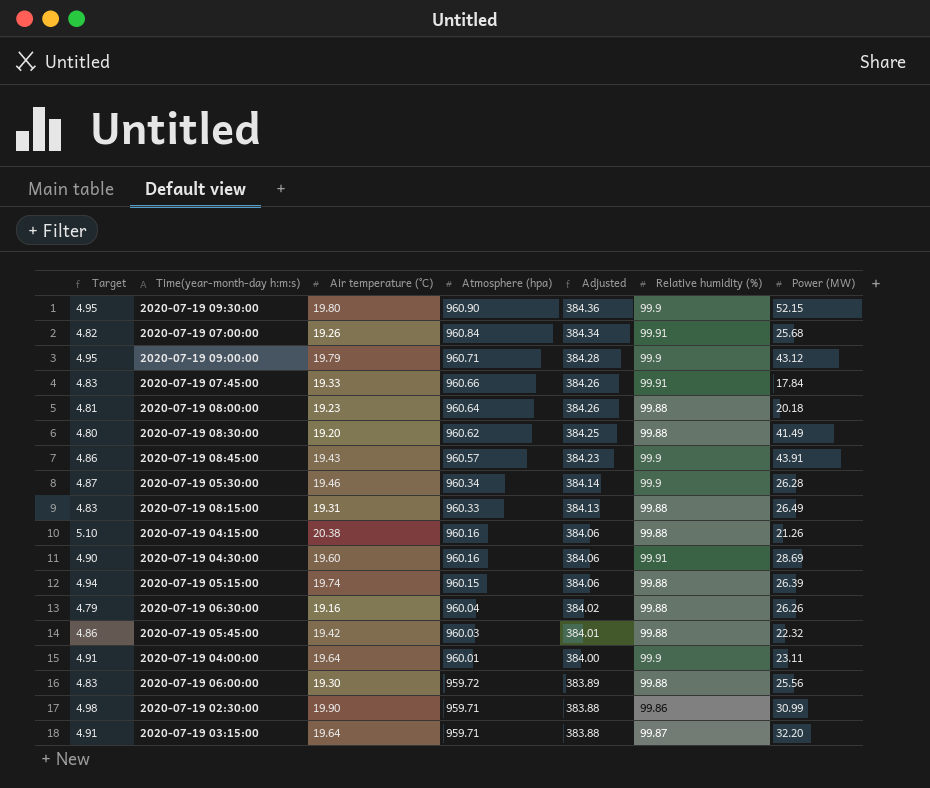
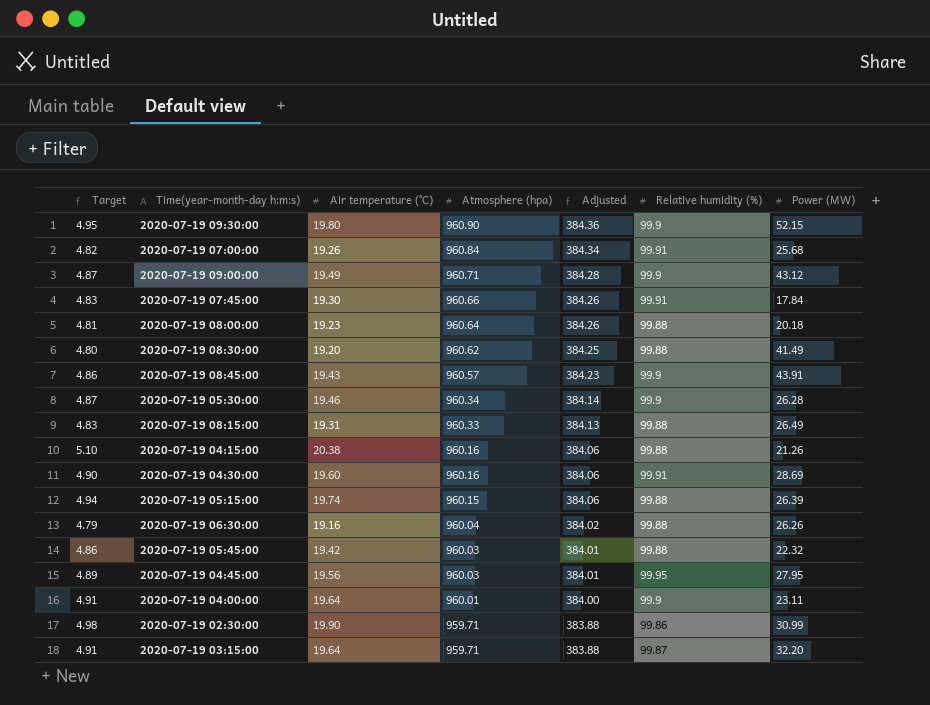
row 2020-07-19 06:00:00: 4.83 | 19.30 | 959.72 | 383.89 | 99.88 | 25.56 -> none
2020-07-19 09:00:00 | Target: 4.95 -> 4.87
2020-07-19 09:00:00 | Air temperature (°C): 19.79 -> 19.49
2020-07-19 07:45:00 | Air temperature (°C): 19.33 -> 19.30
row 2020-07-19 04:45:00: none -> 4.89 | 19.56 | 960.03 | 384.01 | 99.95 | 27.95

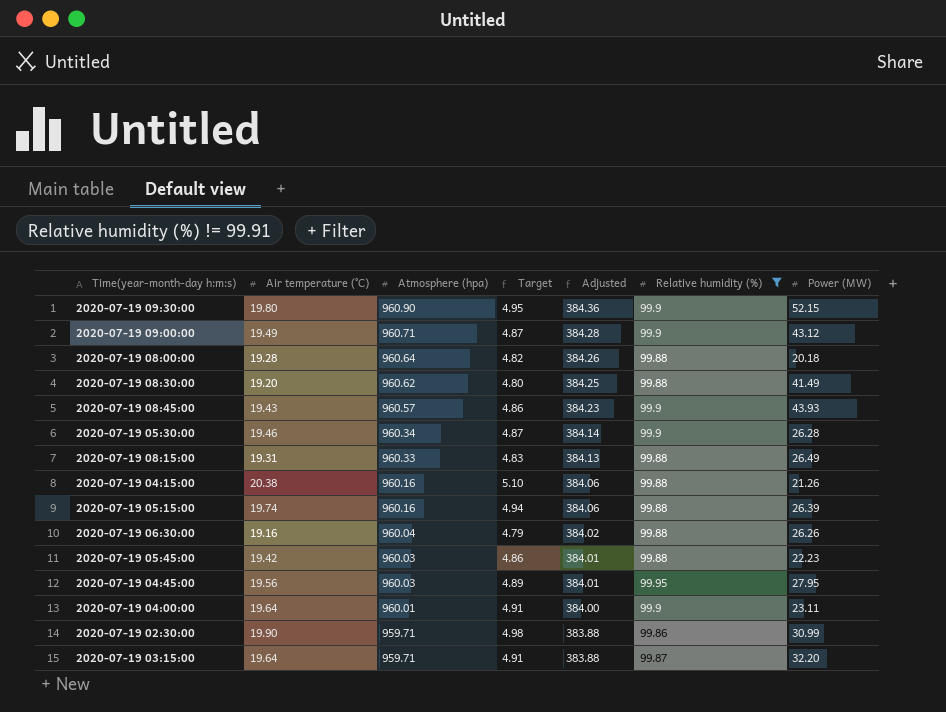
filter: none -> Relative humidity (%) != 99.91
column Target | position: 1 -> 4
2020-07-19 08:00:00 | Air temperature (°C): 19.23 -> 19.28
2020-07-19 08:00:00 | Target: 4.81 -> 4.82
2020-07-19 08:45:00 | Power (MW): 43.91 -> 43.93
2020-07-19 05:15:00 | Atmosphere (hpa): 960.15 -> 960.16
2020-07-19 05:45:00 | Power (MW): 22.32 -> 22.23

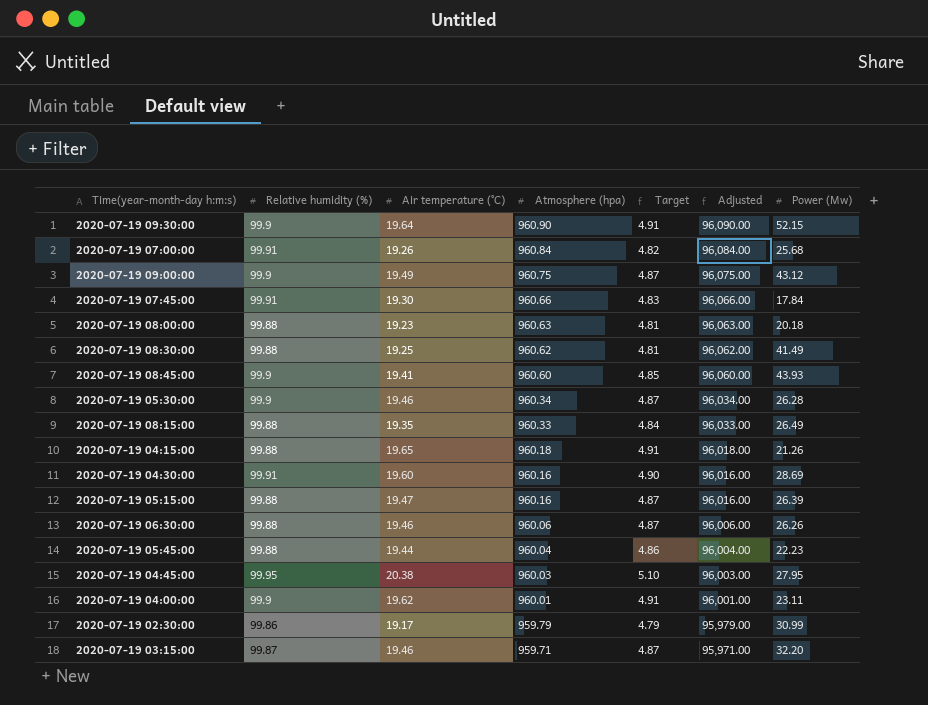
filter: Relative humidity (%) != 99.91 -> none
column Relative humidity (%) | position: 6 -> 2
column Adjusted | formula: [Atmosphere (hpa)] * 0.4 -> [Atmosphere (hpa)] * 100
column name: Power (MW) -> Power (Mw)
2020-07-19 09:30:00 | Air temperature (°C): 19.80 -> 19.64
2020-07-19 09:30:00 | Target: 4.95 -> 4.91
2020-07-19 09:00:00 | Atmosphere (hpa): 960.71 -> 960.75
2020-07-19 08:00:00 | Air temperature (°C): 19.28 -> 19.23
2020-07-19 08:00:00 | Atmosphere (hpa): 960.64 -> 960.63
2020-07-19 08:00:00 | Target: 4.82 -> 4.81
2020-07-19 08:30:00 | Air temperature (°C): 19.20 -> 19.25
2020-07-19 08:30:00 | Target: 4.80 -> 4.81
2020-07-19 08:45:00 | Air temperature (°C): 19.43 -> 19.41
2020-07-19 08:45:00 | Atmosphere (hpa): 960.57 -> 960.60
2020-07-19 08:45:00 | Target: 4.86 -> 4.85
2020-07-19 08:15:00 | Air temperature (°C): 19.31 -> 19.35
2020-07-19 08:15:00 | Target: 4.83 -> 4.84
2020-07-19 04:15:00 | Air temperature (°C): 20.38 -> 19.65
2020-07-19 04:15:00 | Atmosphere (hpa): 960.16 -> 960.18
2020-07-19 04:15:00 | Target: 5.10 -> 4.91
2020-07-19 05:15:00 | Air temperature (°C): 19.74 -> 19.47
2020-07-19 05:15:00 | Target: 4.94 -> 4.87
2020-07-19 06:30:00 | Air temperature (°C): 19.16 -> 19.46
2020-07-19 06:30:00 | Atmosphere (hpa): 960.04 -> 960.06
2020-07-19 06:30:00 | Target: 4.79 -> 4.87
2020-07-19 05:45:00 | Air temperature (°C): 19.42 -> 19.44
2020-07-19 05:45:00 | Atmosphere (hpa): 960.03 -> 960.04
2020-07-19 04:45:00 | Air temperature (°C): 19.56 -> 20.38
2020-07-19 04:45:00 | Target: 4.89 -> 5.10
2020-07-19 04:00:00 | Air temperature (°C): 19.64 -> 19.62
2020-07-19 02:30:00 | Air temperature (°C): 19.90 -> 19.17
2020-07-19 02:30:00 | Atmosphere (hpa): 959.71 -> 959.79
2020-07-19 02:30:00 | Target: 4.98 -> 4.79
2020-07-19 03:15:00 | Air temperature (°C): 19.64 -> 19.46
2020-07-19 03:15:00 | Target: 4.91 -> 4.87

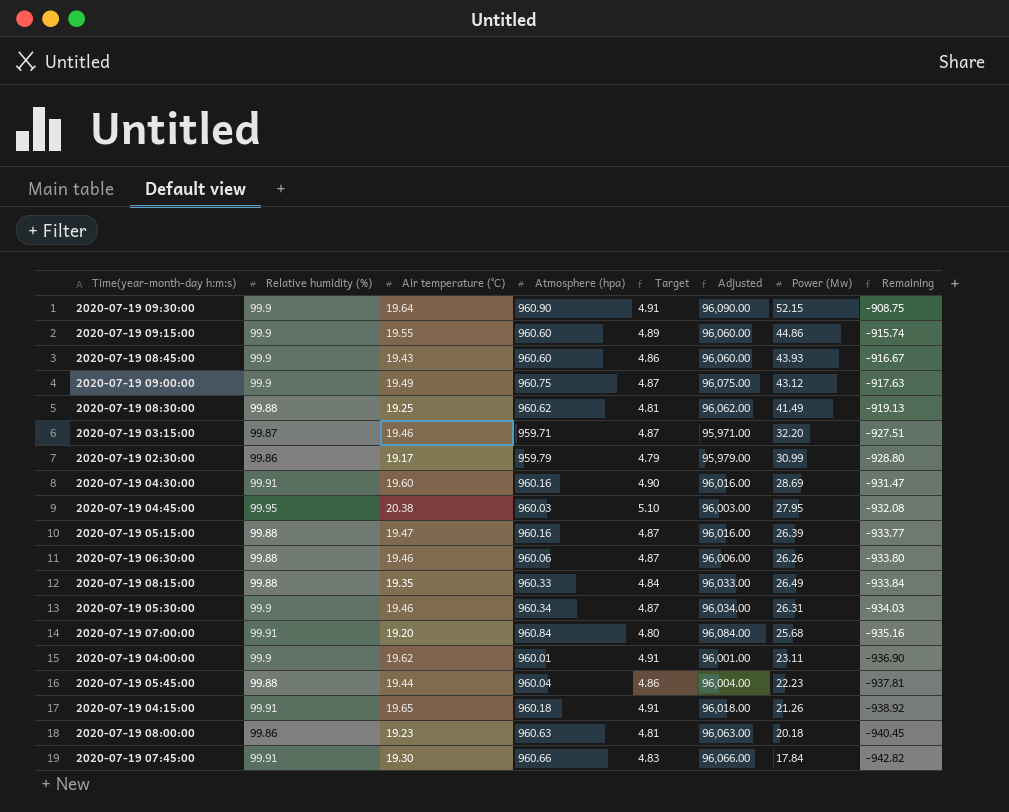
row order: Atmosphere (hpa) descending -> Remaining descending
column Remaining | formula: none -> [Power (Mw)] - [Atmosphere (hpa)]
row 2020-07-19 09:15:00: none -> 99.9 | 19.55 | 960.60 | 4.89 | 96,060.00 | 44.86 | -915.74
2020-07-19 08:45:00 | Air temperature (°C): 19.41 -> 19.43
2020-07-19 08:45:00 | Target: 4.85 -> 4.86
2020-07-19 05:30:00 | Power (Mw): 26.28 -> 26.31
2020-07-19 07:00:00 | Air temperature (°C): 19.26 -> 19.20
2020-07-19 07:00:00 | Target: 4.82 -> 4.80
2020-07-19 04:15:00 | Relative humidity (%): 99.88 -> 99.91
2020-07-19 08:00:00 | Relative humidity (%): 99.88 -> 99.86

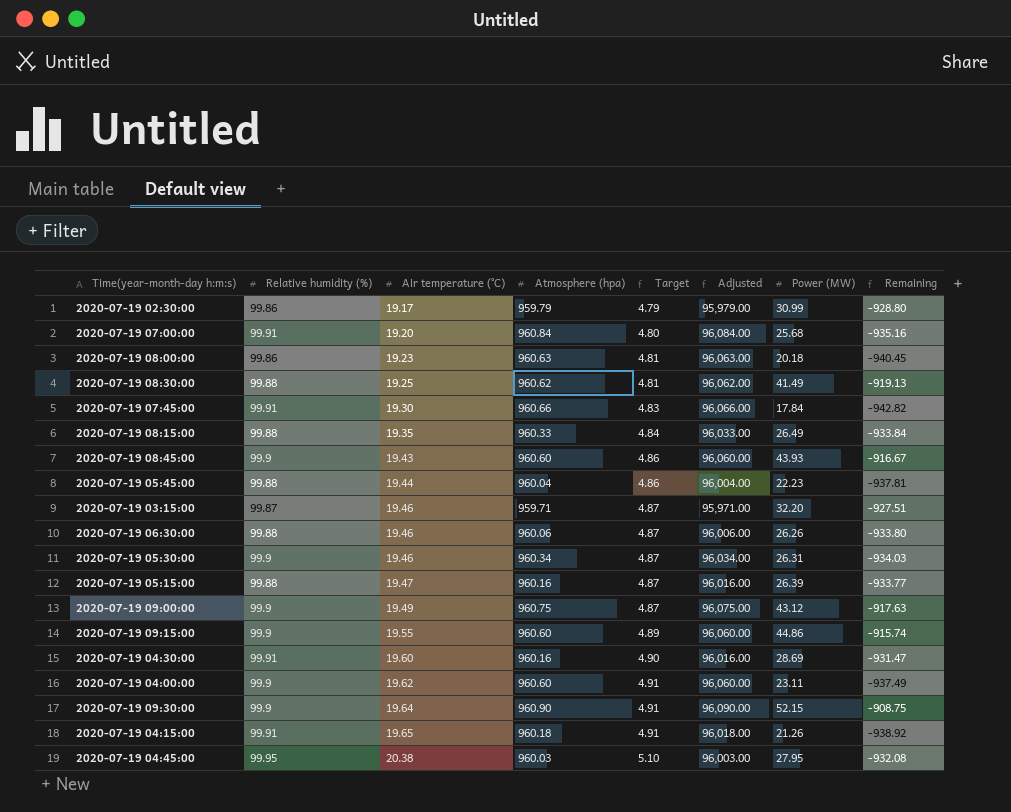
row order: Remaining descending -> Air temperature (°C) ascending
column name: Power (Mw) -> Power (MW)
2020-07-19 04:00:00 | Atmosphere (hpa): 960.01 -> 960.60
2020-07-19 04:00:00 | Adjusted: 96,001.00 -> 96,060.00
2020-07-19 04:00:00 | Remaining: -936.90 -> -937.49

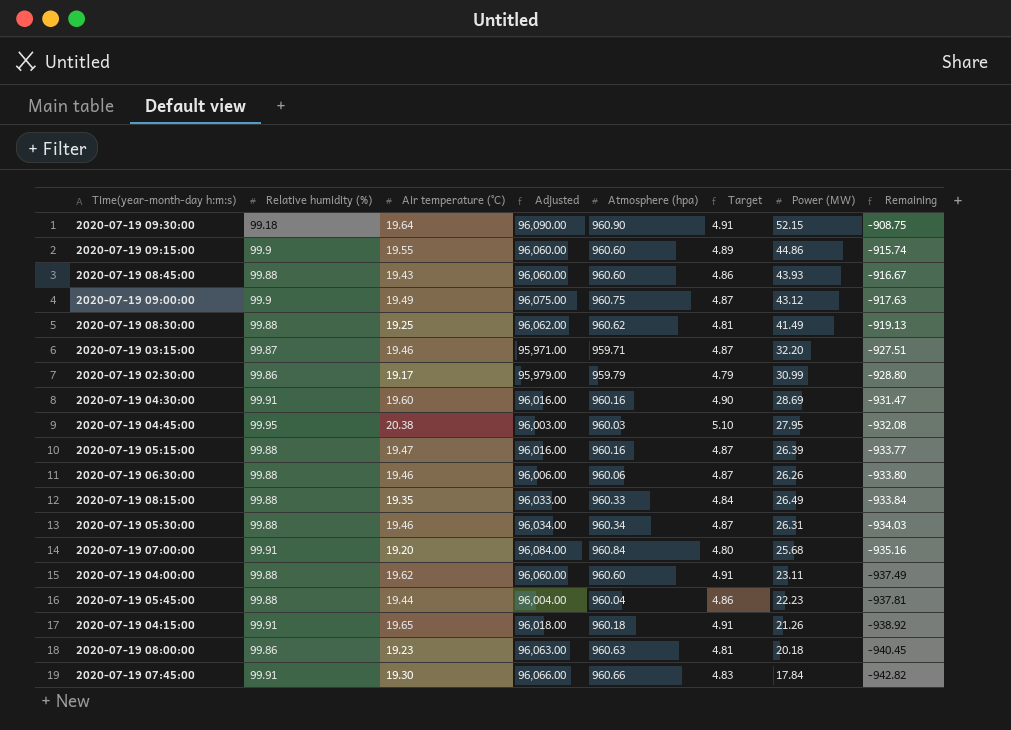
row order: Air temperature (°C) ascending -> Remaining descending
column Adjusted | position: 6 -> 4
2020-07-19 09:30:00 | Relative humidity (%): 99.9 -> 99.18
2020-07-19 08:45:00 | Relative humidity (%): 99.9 -> 99.88
2020-07-19 05:30:00 | Relative humidity (%): 99.9 -> 99.88
2020-07-19 04:00:00 | Relative humidity (%): 99.9 -> 99.88

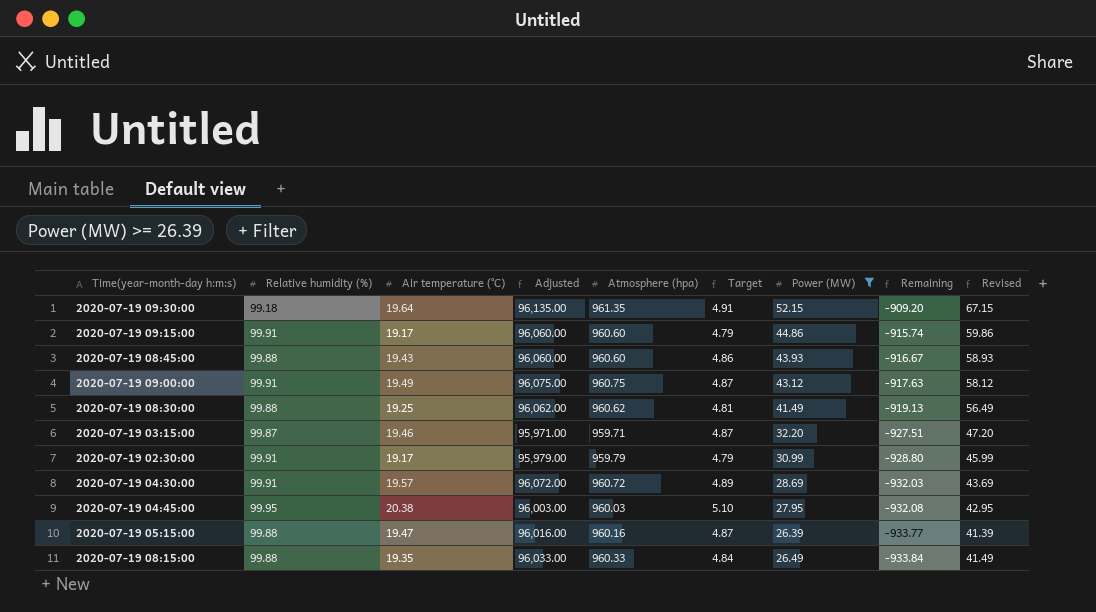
filter: none -> Power (MW) >= 26.39
column Revised | formula: none -> [Power (MW)] + 15
2020-07-19 09:30:00 | Adjusted: 96,090.00 -> 96,135.00
2020-07-19 09:30:00 | Atmosphere (hpa): 960.90 -> 961.35
2020-07-19 09:30:00 | Remaining: -908.75 -> -909.20
2020-07-19 09:15:00 | Relative humidity (%): 99.9 -> 99.91
2020-07-19 09:15:00 | Air temperature (°C): 19.55 -> 19.17
2020-07-19 09:15:00 | Target: 4.89 -> 4.79
2020-07-19 09:00:00 | Relative humidity (%): 99.9 -> 99.91
2020-07-19 02:30:00 | Relative humidity (%): 99.86 -> 99.91
2020-07-19 04:30:00 | Air temperature (°C): 19.60 -> 19.57
2020-07-19 04:30:00 | Adjusted: 96,016.00 -> 96,072.00
2020-07-19 04:30:00 | Atmosphere (hpa): 960.16 -> 960.72
2020-07-19 04:30:00 | Target: 4.90 -> 4.89
2020-07-19 04:30:00 | Remaining: -931.47 -> -932.03

